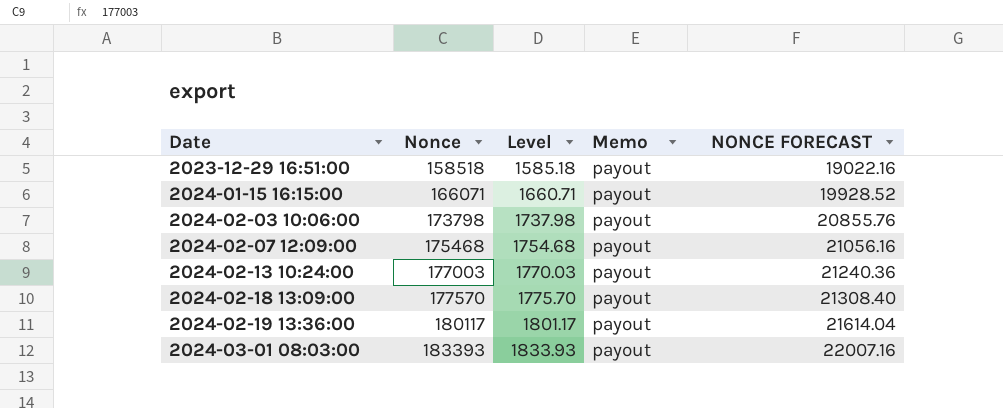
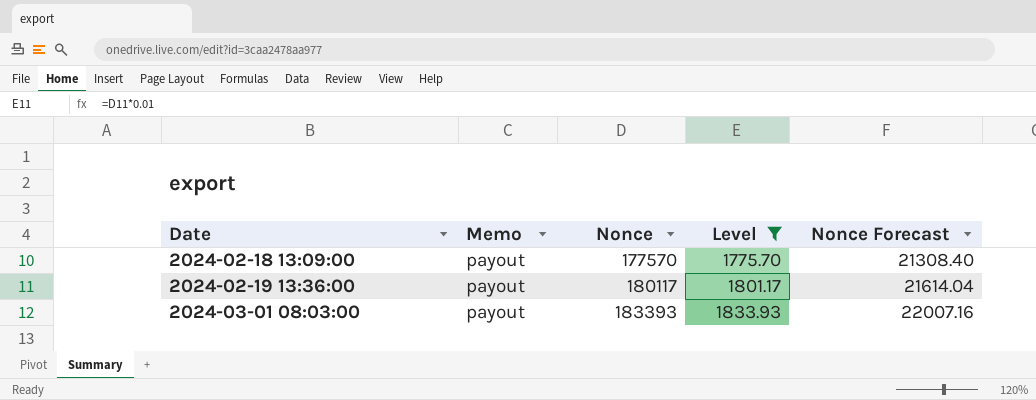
filter: none -> Level >= 1775.70
column Memo | position: 4 -> 2
column name: NONCE FORECAST -> Nonce Forecast

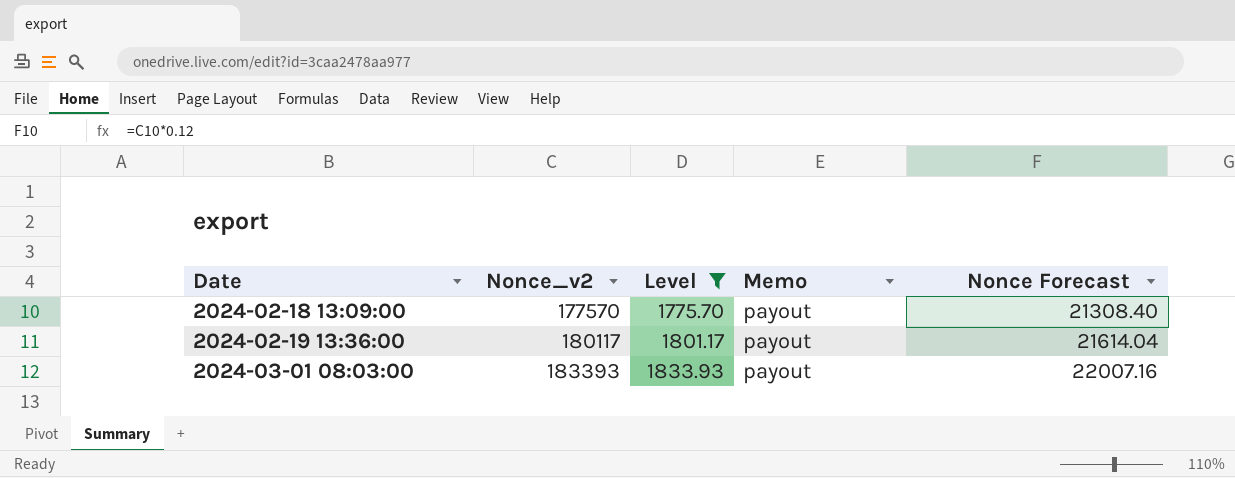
column name: Nonce -> Nonce_v2
column Memo | position: 2 -> 4

